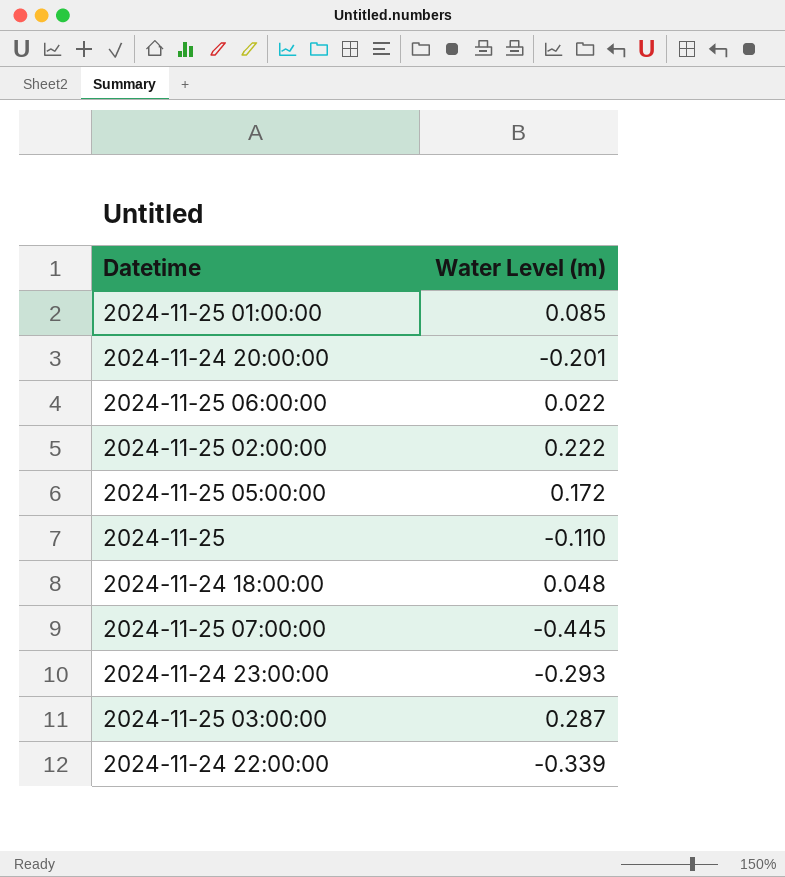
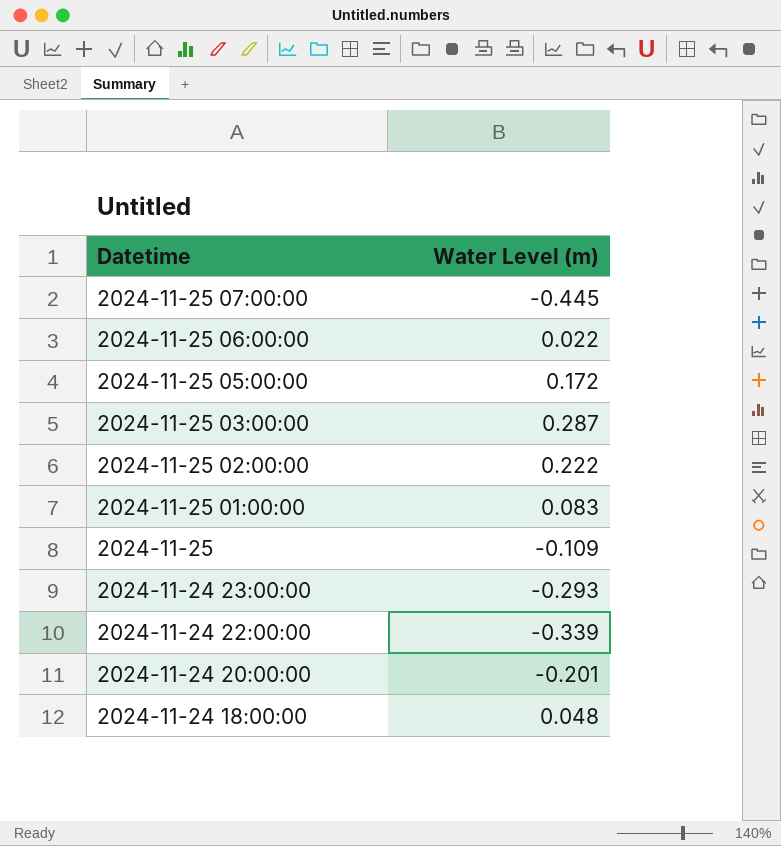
row order: none -> Datetime descending
2024-11-25 01:00:00 | Water Level (m): 0.085 -> 0.083
2024-11-25 | Water Level (m): -0.110 -> -0.109

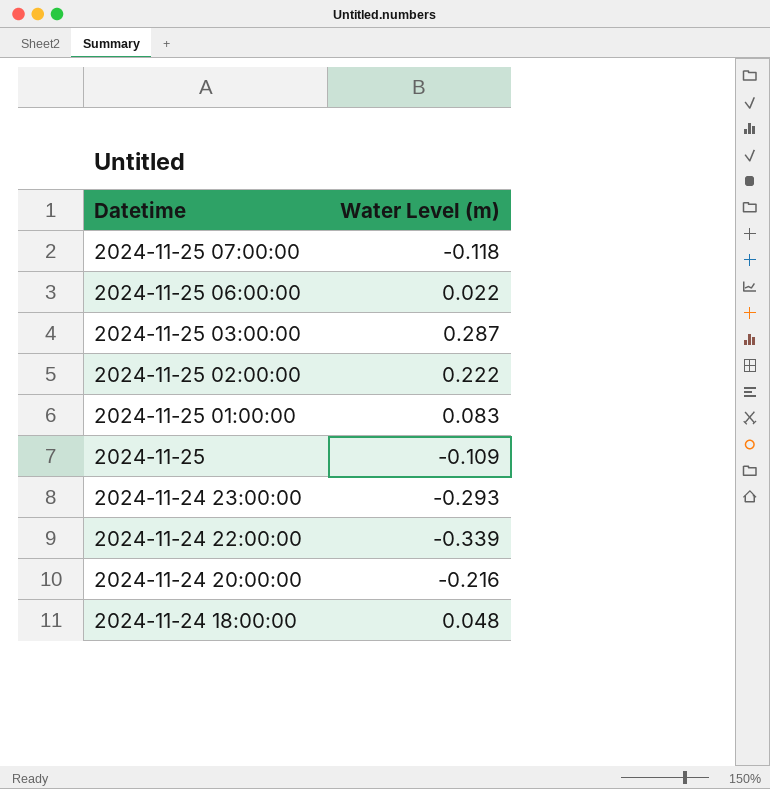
row 2024-11-25 05:00:00: 0.172 -> none
2024-11-25 07:00:00 | Water Level (m): -0.445 -> -0.118
2024-11-24 20:00:00 | Water Level (m): -0.201 -> -0.216

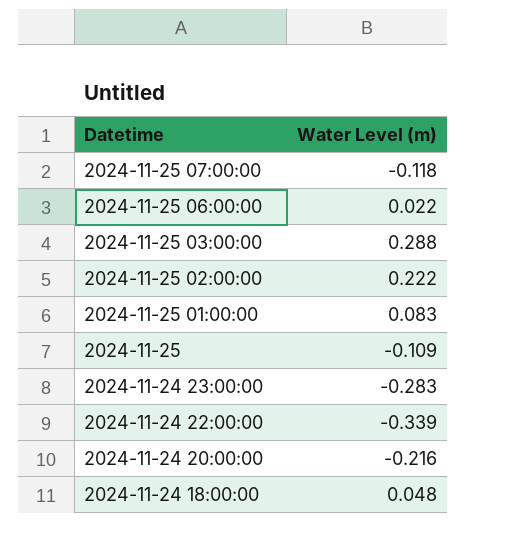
2024-11-25 03:00:00 | Water Level (m): 0.287 -> 0.288
2024-11-24 23:00:00 | Water Level (m): -0.293 -> -0.283

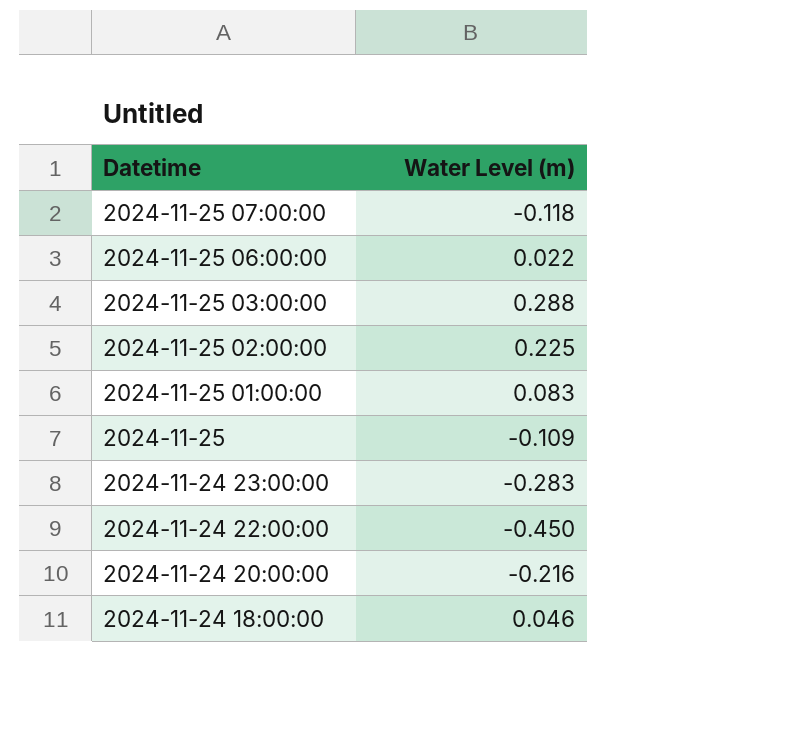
2024-11-25 02:00:00 | Water Level (m): 0.222 -> 0.225
2024-11-24 22:00:00 | Water Level (m): -0.339 -> -0.450
2024-11-24 18:00:00 | Water Level (m): 0.048 -> 0.046

